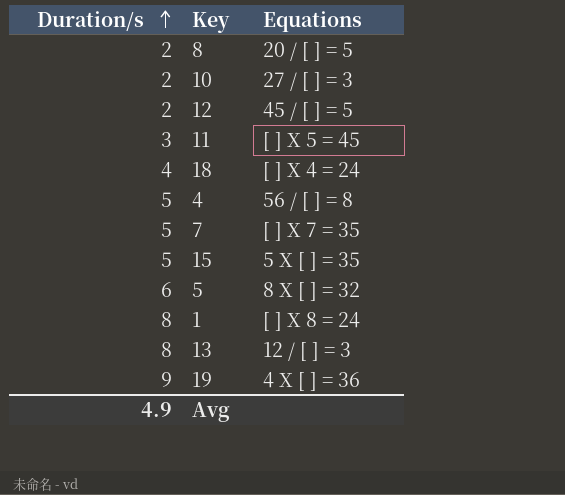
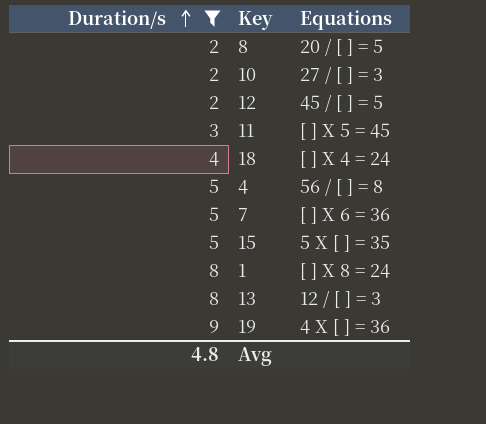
filter: none -> Duration/s != 6
7 | Equations: [ ] X 7 = 35 -> [ ] X 6 = 36
Avg | Duration/s: 4.9 -> 4.8

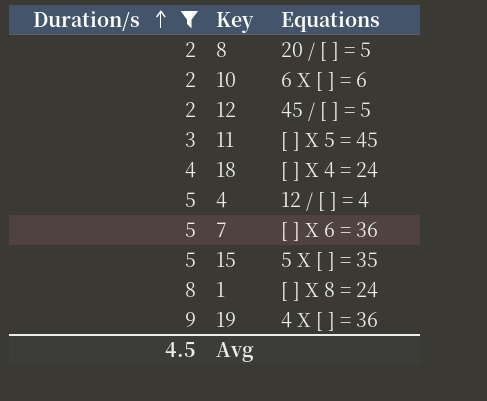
row 13: 8 | 12 / [ ] = 3 -> none
10 | Equations: 27 / [ ] = 3 -> 6 X [ ] = 6
4 | Equations: 56 / [ ] = 8 -> 12 / [ ] = 4
Avg | Duration/s: 4.8 -> 4.5

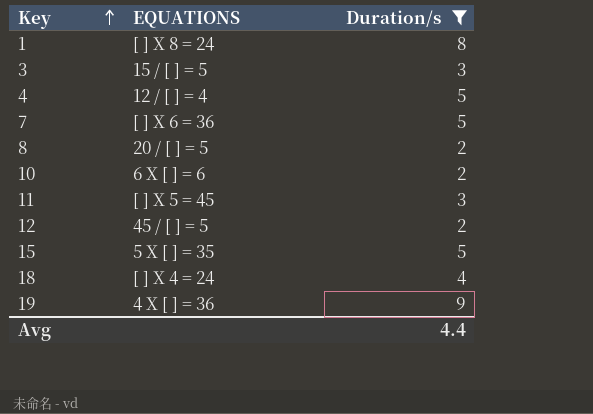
row order: Duration/s ascending -> Key ascending
column name: Equations -> EQUATIONS
column Duration/s | position: 1 -> 3
row 3: none -> 15 / [ ] = 5 | 3
Avg | Duration/s: 4.5 -> 4.4

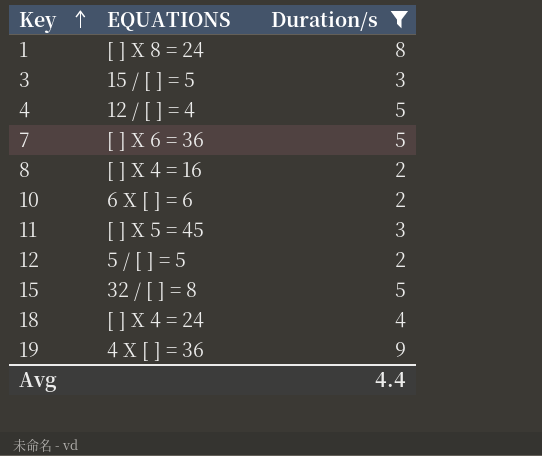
8 | EQUATIONS: 20 / [ ] = 5 -> [ ] X 4 = 16
12 | EQUATIONS: 45 / [ ] = 5 -> 5 / [ ] = 5
15 | EQUATIONS: 5 X [ ] = 35 -> 32 / [ ] = 8

